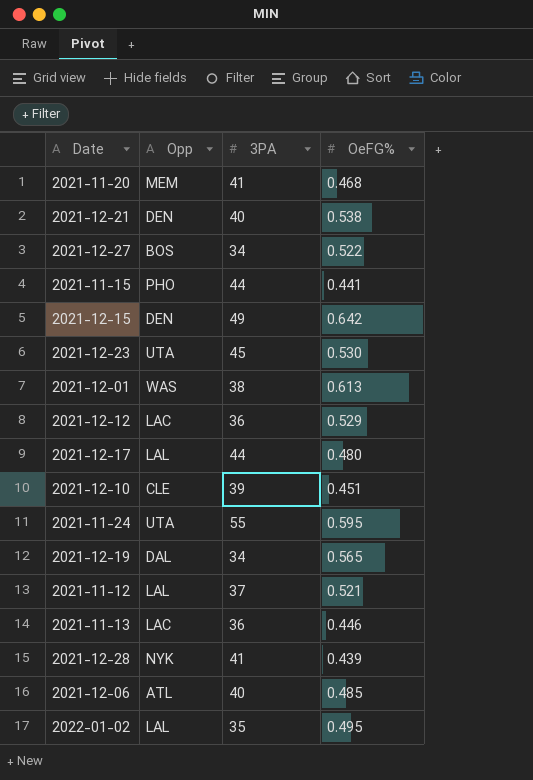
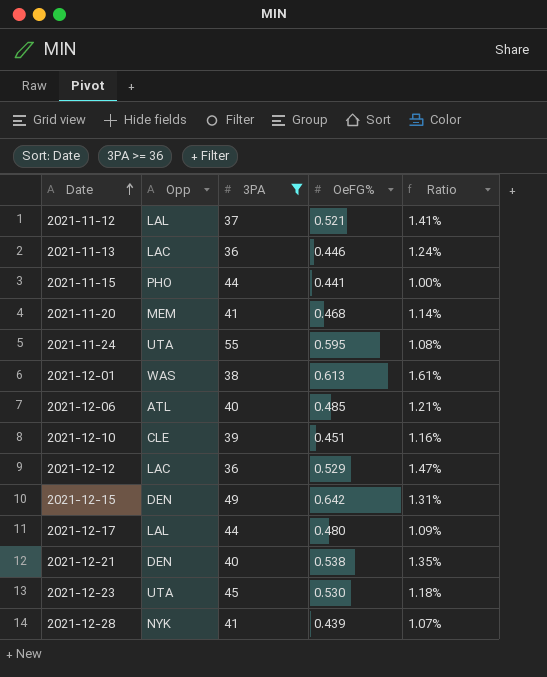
filter: none -> 3PA >= 36
row order: none -> Date ascending
column Ratio | formula: none -> [OeFG%] / [3PA]

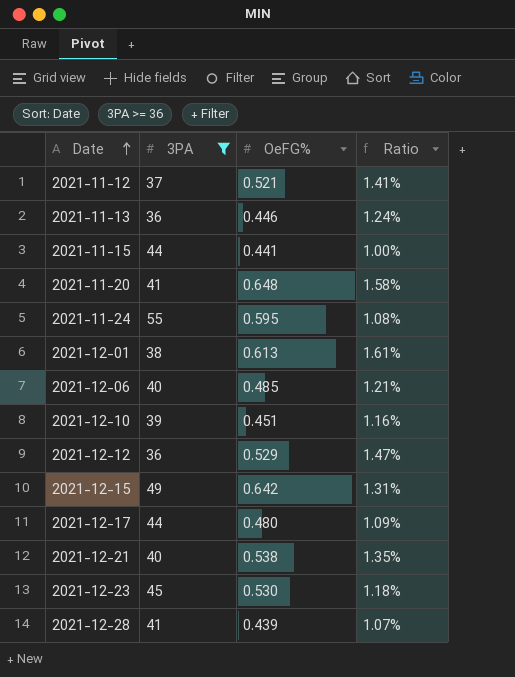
column Opp | position: 2 -> none
2021-11-20 | OeFG%: 0.468 -> 0.648
2021-11-20 | Ratio: 1.14% -> 1.58%

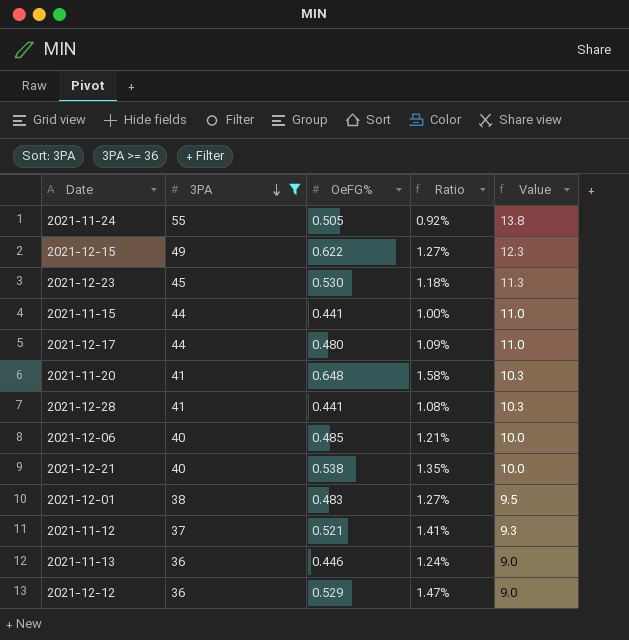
row order: Date ascending -> 3PA descending
column Value | formula: none -> [3PA] * 0.25
row 2021-12-10: 39 | 0.451 | 1.16% -> none
2021-11-24 | OeFG%: 0.595 -> 0.505
2021-11-24 | Ratio: 1.08% -> 0.92%
2021-12-15 | OeFG%: 0.642 -> 0.622
2021-12-15 | Ratio: 1.31% -> 1.27%
2021-12-28 | OeFG%: 0.439 -> 0.441
2021-12-28 | Ratio: 1.07% -> 1.08%
2021-12-01 | OeFG%: 0.613 -> 0.483
2021-12-01 | Ratio: 1.61% -> 1.27%

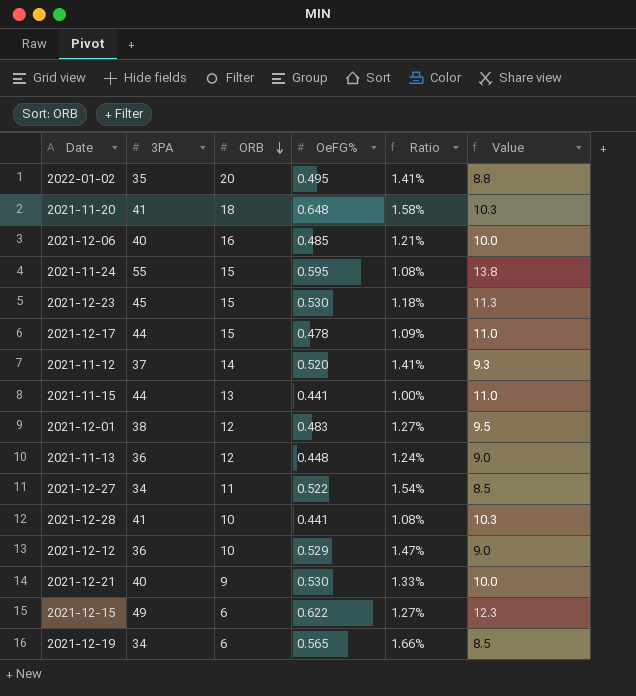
filter: 3PA >= 36 -> none
row order: 3PA descending -> ORB descending
column ORB | position: none -> 3
2021-11-24 | OeFG%: 0.505 -> 0.595
2021-11-24 | Ratio: 0.92% -> 1.08%
2021-12-17 | OeFG%: 0.480 -> 0.478
2021-11-12 | OeFG%: 0.521 -> 0.520
2021-11-13 | OeFG%: 0.446 -> 0.448
2021-12-21 | OeFG%: 0.538 -> 0.530
2021-12-21 | Ratio: 1.35% -> 1.33%

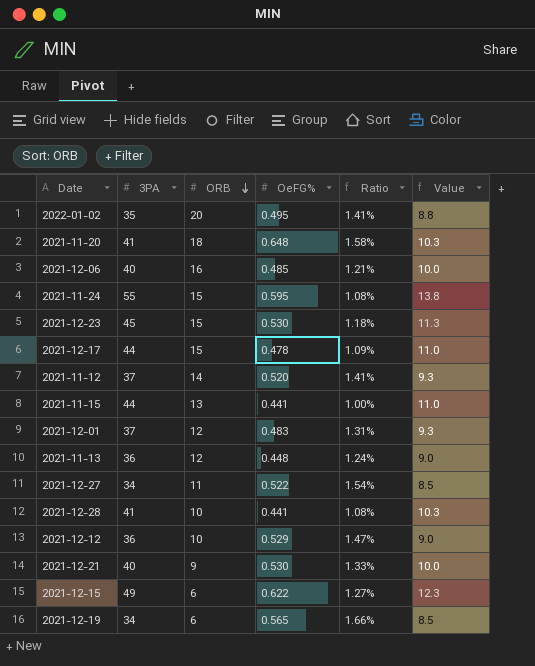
2021-12-01 | 3PA: 38 -> 37
2021-12-01 | Ratio: 1.27% -> 1.31%
2021-12-01 | Value: 9.5 -> 9.3

